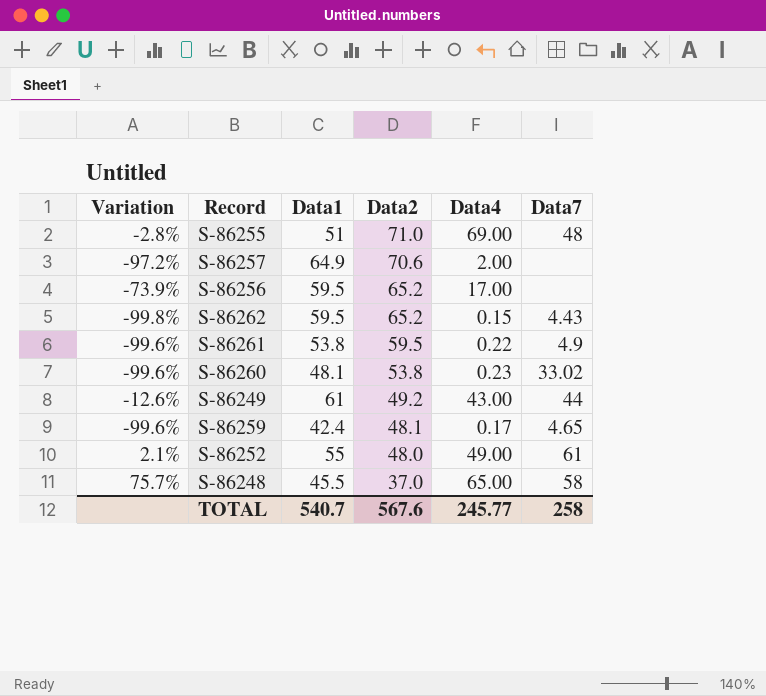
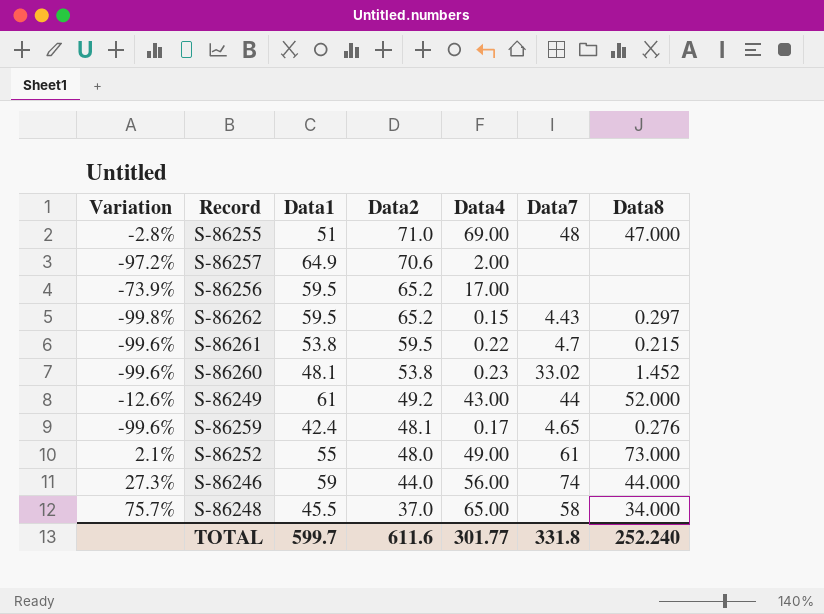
column Data8 | position: none -> 7
S-86261 | Data7: 4.9 -> 4.7
row S-86246: none -> 27.3% | 59 | 44.0 | 56.00 | 74 | 44.000
TOTAL | Data1: 540.7 -> 599.7
TOTAL | Data2: 567.6 -> 611.6
TOTAL | Data4: 245.77 -> 301.77
TOTAL | Data7: 258 -> 331.8

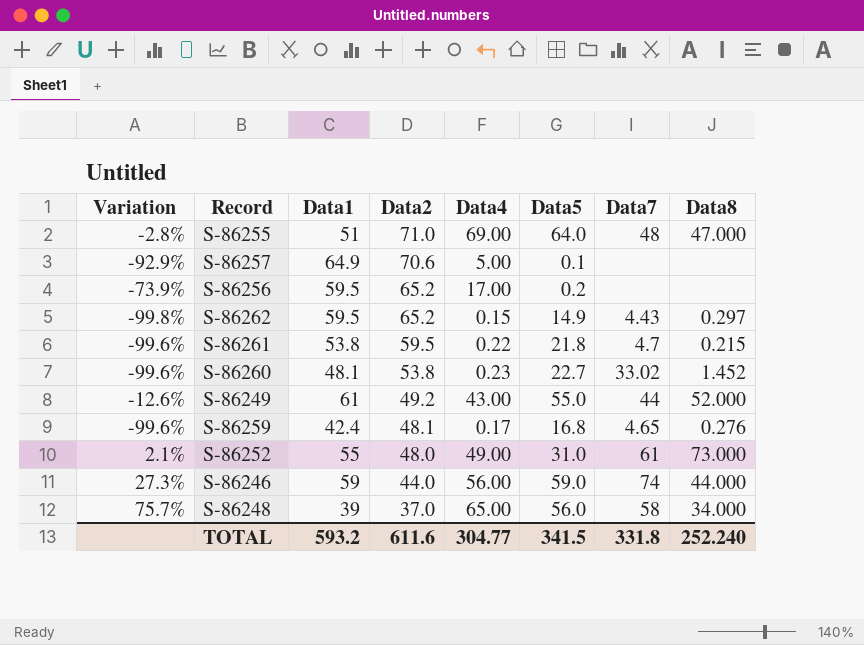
column Data5 | position: none -> 6
S-86257 | Variation: -97.2% -> -92.9%
S-86257 | Data4: 2.00 -> 5.00
S-86248 | Data1: 45.5 -> 39
TOTAL | Data1: 599.7 -> 593.2
TOTAL | Data4: 301.77 -> 304.77

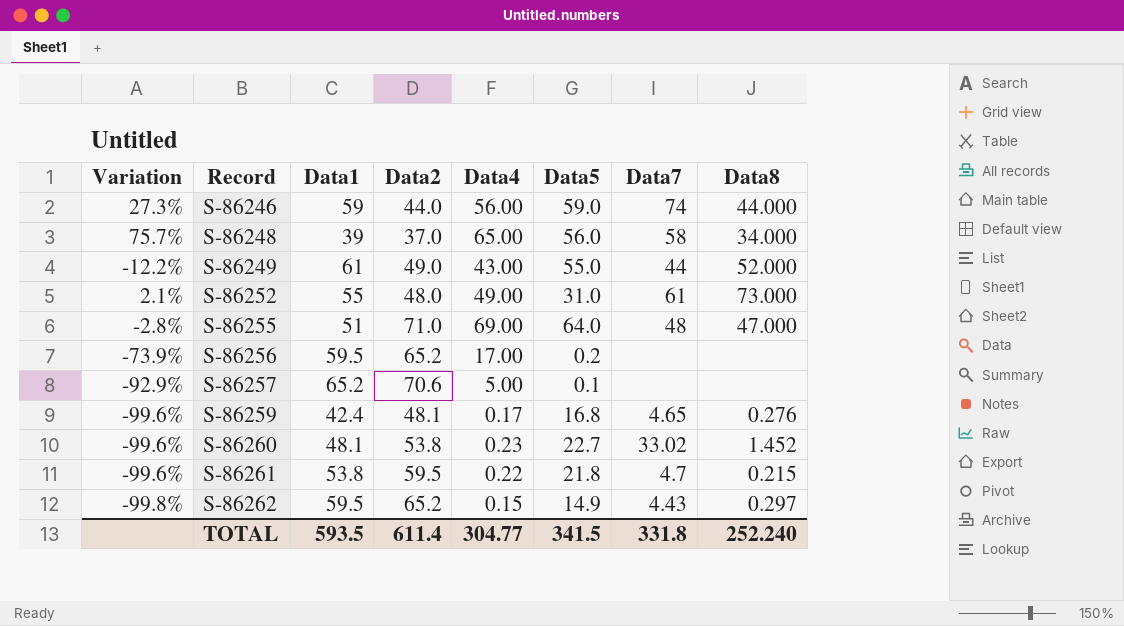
row order: Data2 descending -> Record ascending
S-86249 | Variation: -12.6% -> -12.2%
S-86249 | Data2: 49.2 -> 49.0
S-86257 | Data1: 64.9 -> 65.2
TOTAL | Data1: 593.2 -> 593.5
TOTAL | Data2: 611.6 -> 611.4

